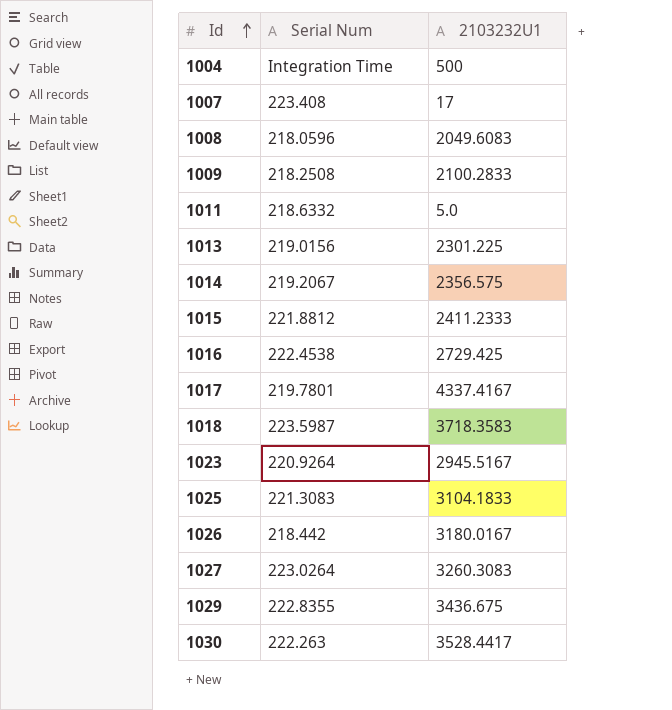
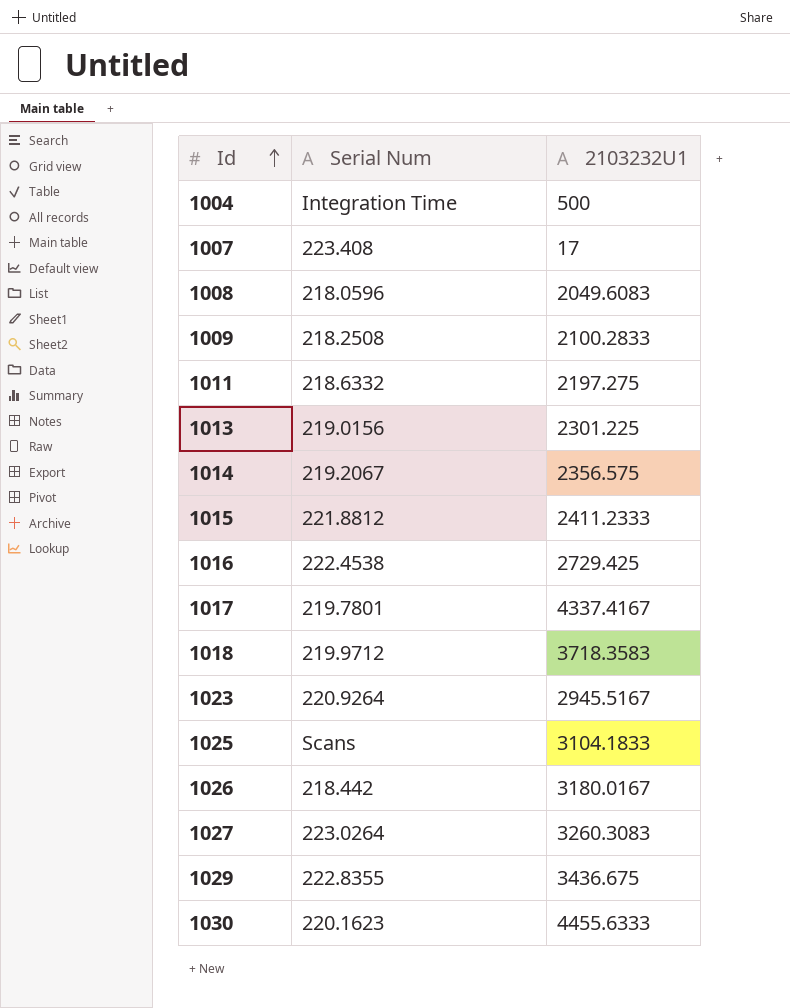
1011 | 2103232U1: 5.0 -> 2197.275
1018 | Serial Num: 223.5987 -> 219.9712
1025 | Serial Num: 221.3083 -> Scans
1030 | Serial Num: 222.263 -> 220.1623
1030 | 2103232U1: 3528.4417 -> 4455.6333

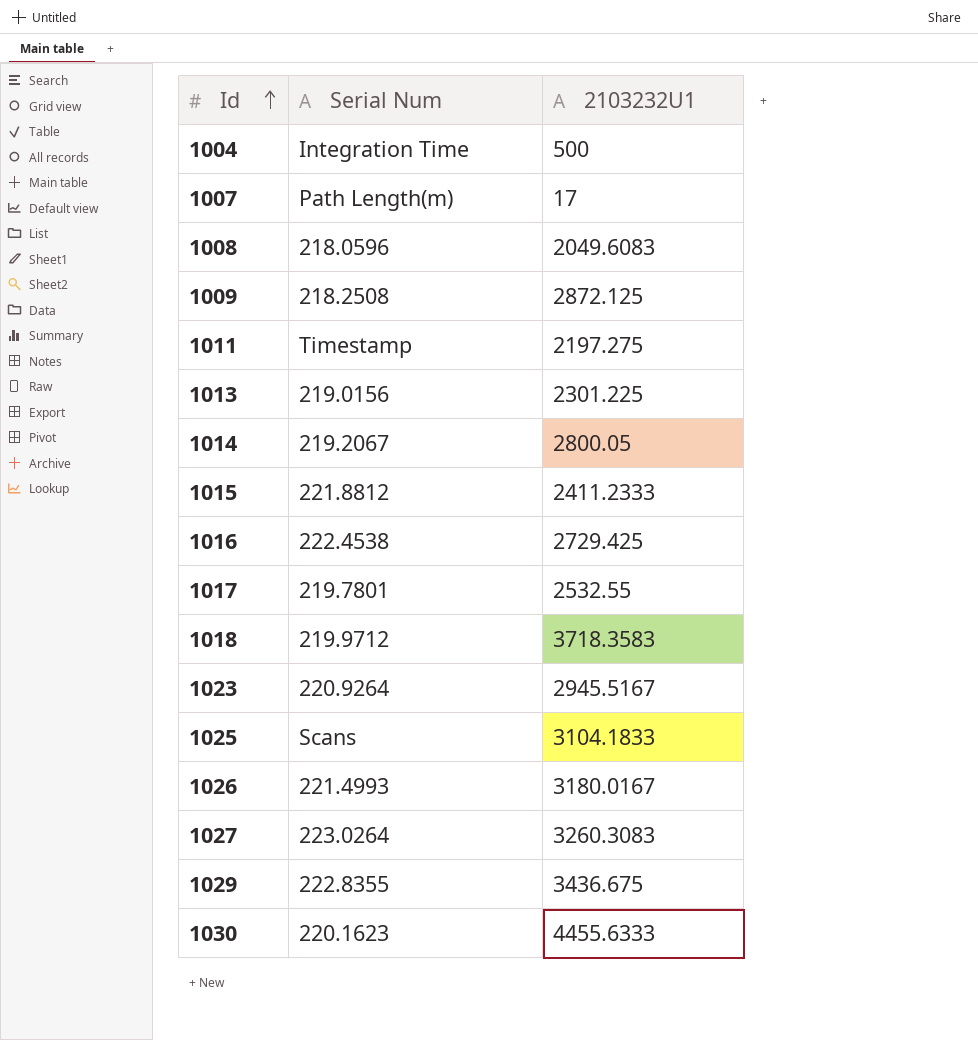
1007 | Serial Num: 223.408 -> Path Length(m)
1009 | 2103232U1: 2100.2833 -> 2872.125
1011 | Serial Num: 218.6332 -> Timestamp
1014 | 2103232U1: 2356.575 -> 2800.05
1017 | 2103232U1: 4337.4167 -> 2532.55
1026 | Serial Num: 218.442 -> 221.4993

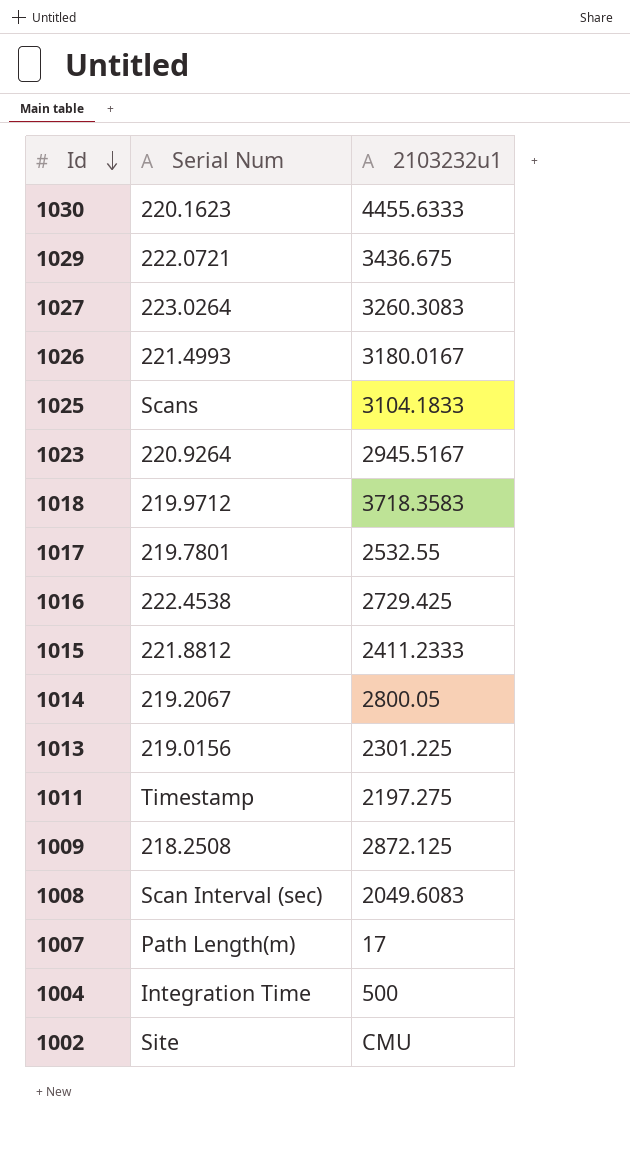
row order: Id ascending -> Id descending
column name: 2103232U1 -> 2103232u1
1029 | Serial Num: 222.8355 -> 222.0721
1008 | Serial Num: 218.0596 -> Scan Interval (sec)
row 1002: none -> Site | CMU

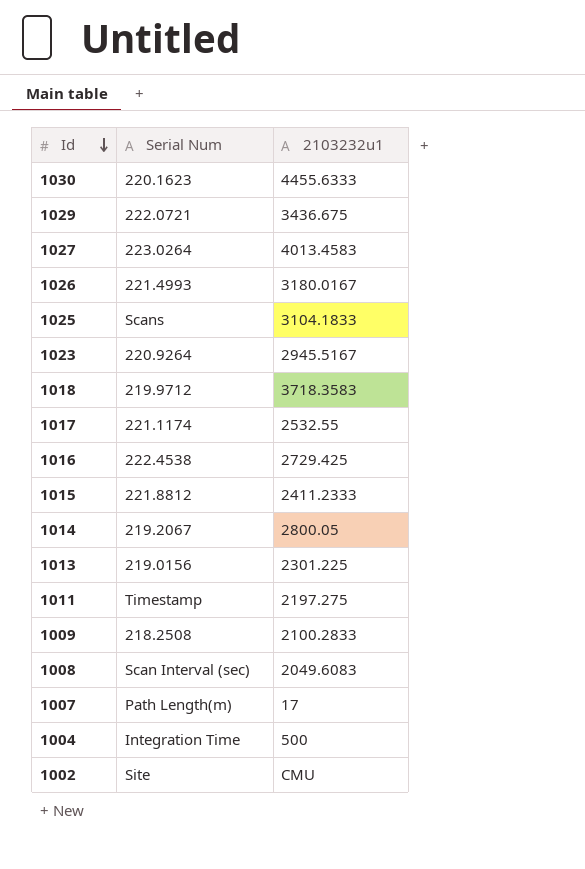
1027 | 2103232u1: 3260.3083 -> 4013.4583
1017 | Serial Num: 219.7801 -> 221.1174
1009 | 2103232u1: 2872.125 -> 2100.2833

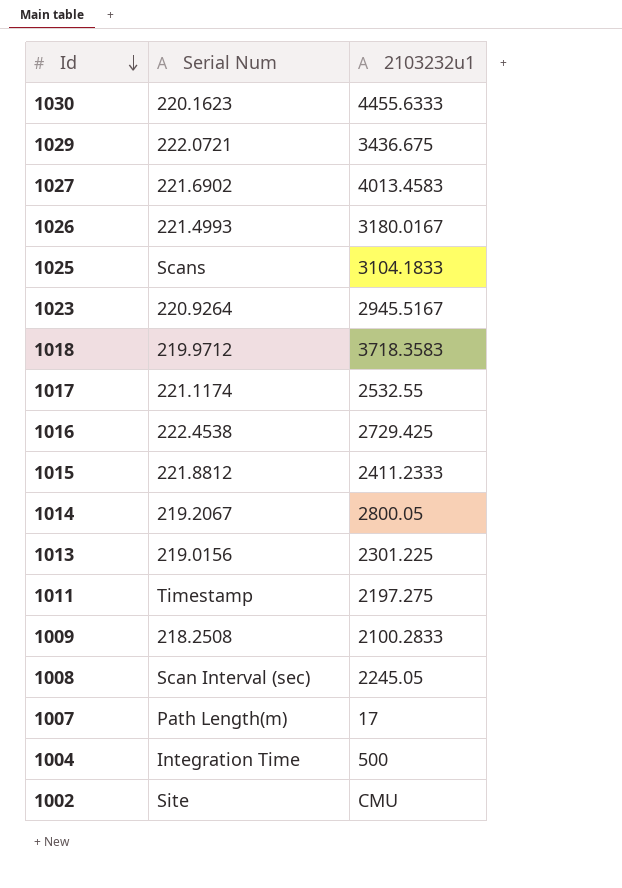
1027 | Serial Num: 223.0264 -> 221.6902
1008 | 2103232u1: 2049.6083 -> 2245.05

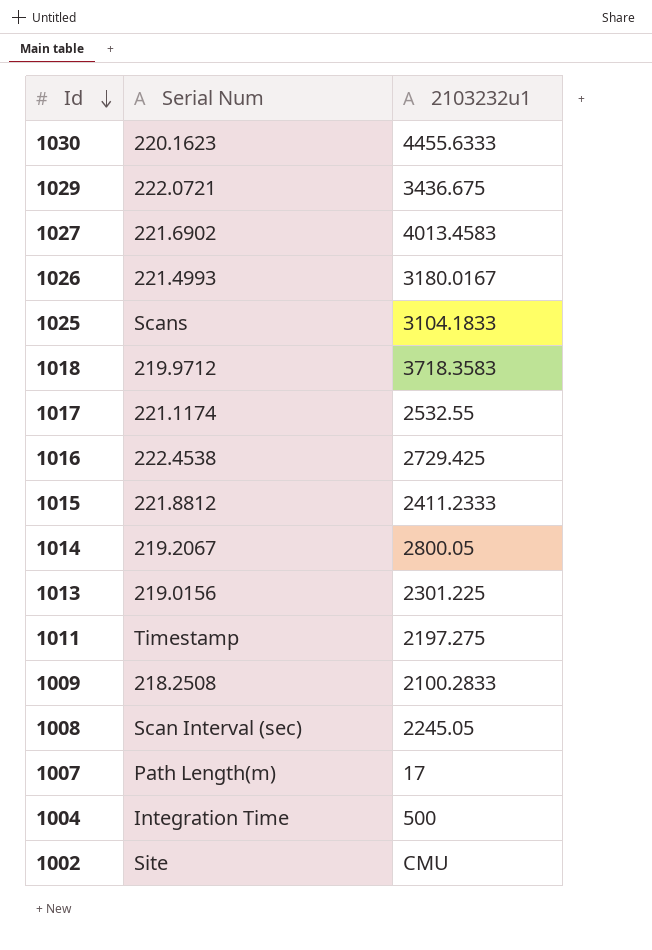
row 1023: 220.9264 | 2945.5167 -> none

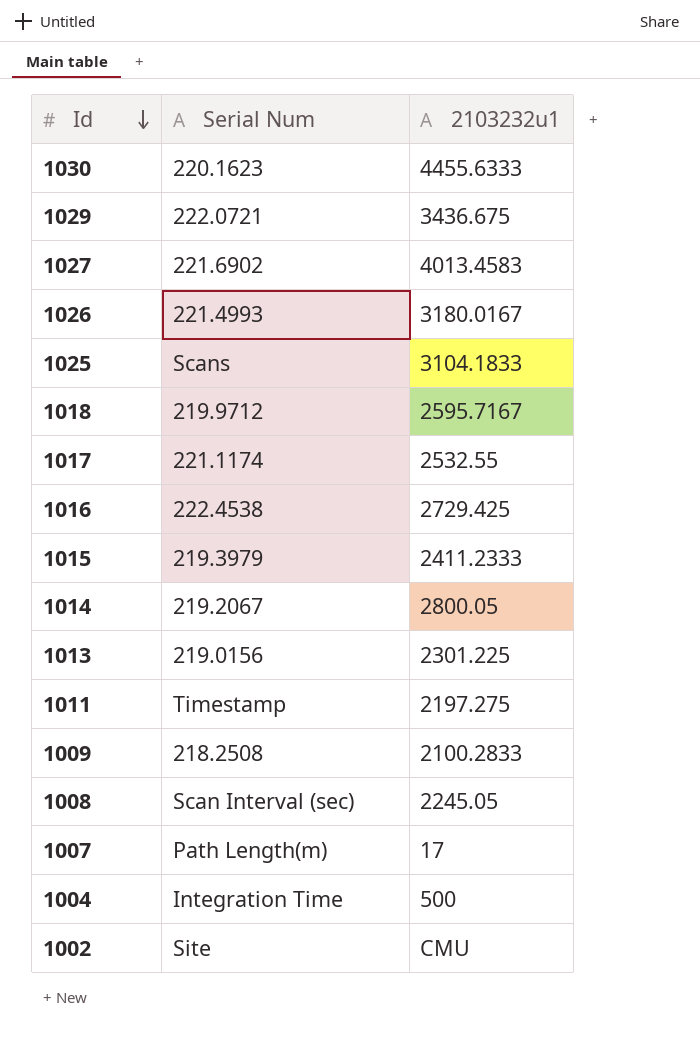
1018 | 2103232u1: 3718.3583 -> 2595.7167
1015 | Serial Num: 221.8812 -> 219.3979

